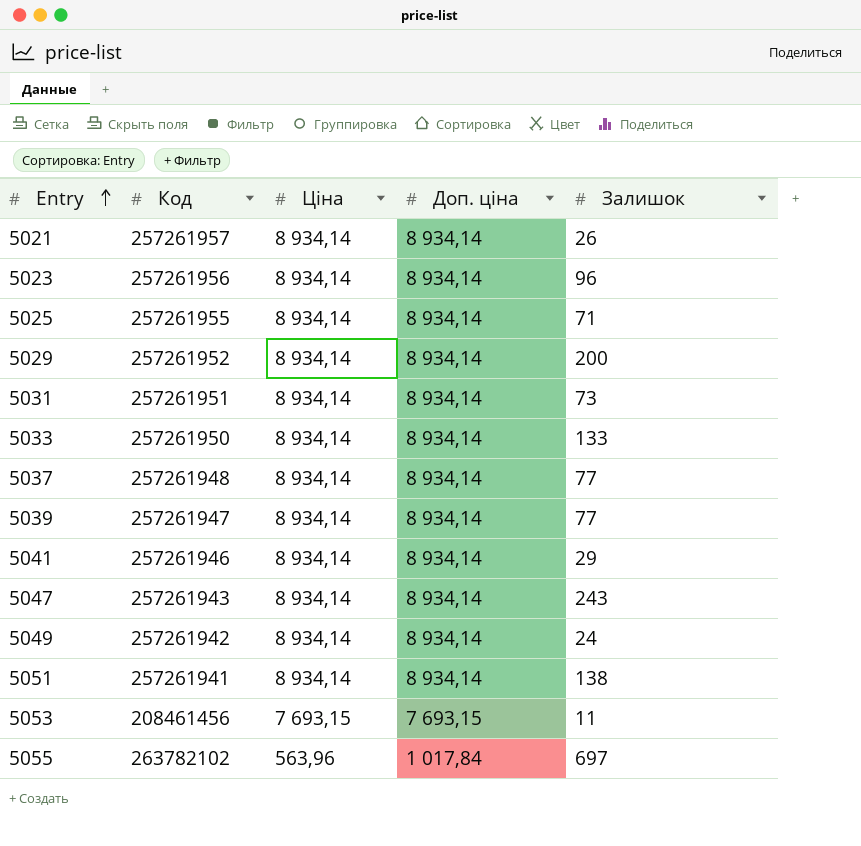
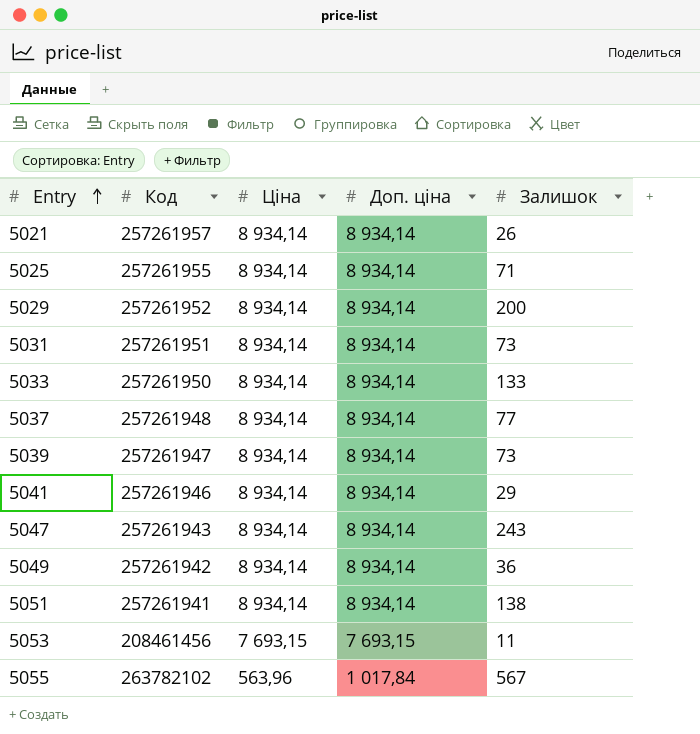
row 5023: 257261956 | 8 934,14 | 8 934,14 | 96 -> none
5039 | Залишок: 77 -> 73
5049 | Залишок: 24 -> 36
5055 | Залишок: 697 -> 567

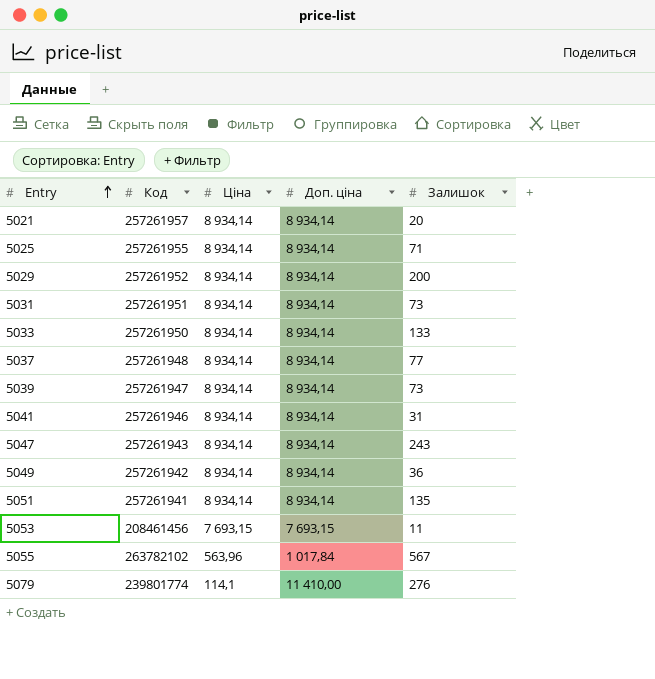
5021 | Залишок: 26 -> 20
5041 | Залишок: 29 -> 31
5051 | Залишок: 138 -> 135
row 5079: none -> 239801774 | 114,1 | 11 410,00 | 276

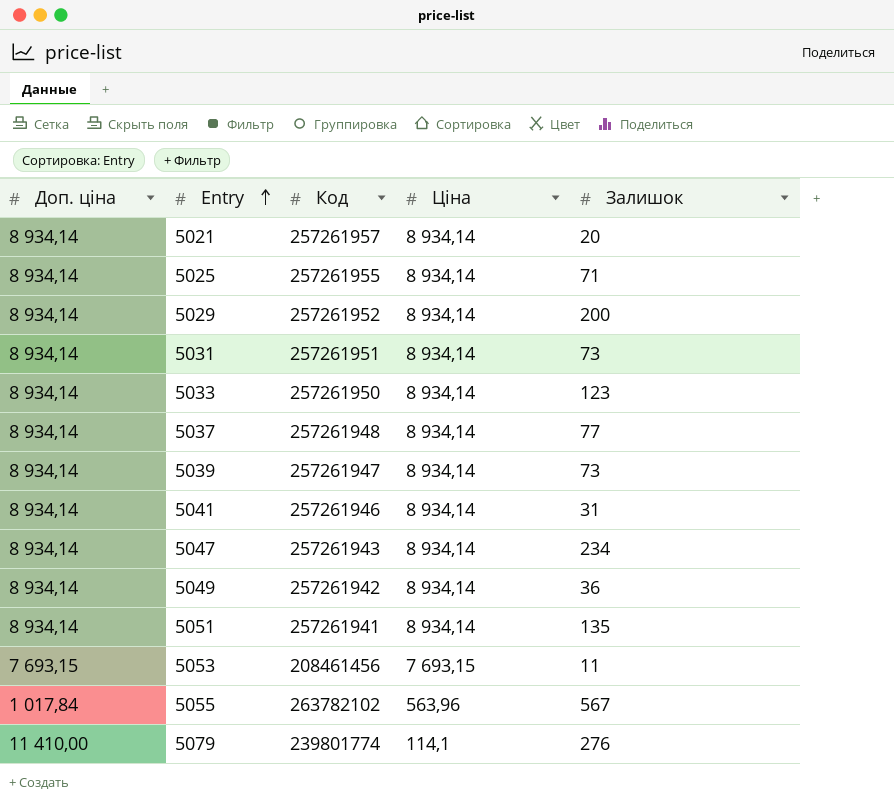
column Доп. ціна | position: 4 -> 1
5033 | Залишок: 133 -> 123
5047 | Залишок: 243 -> 234

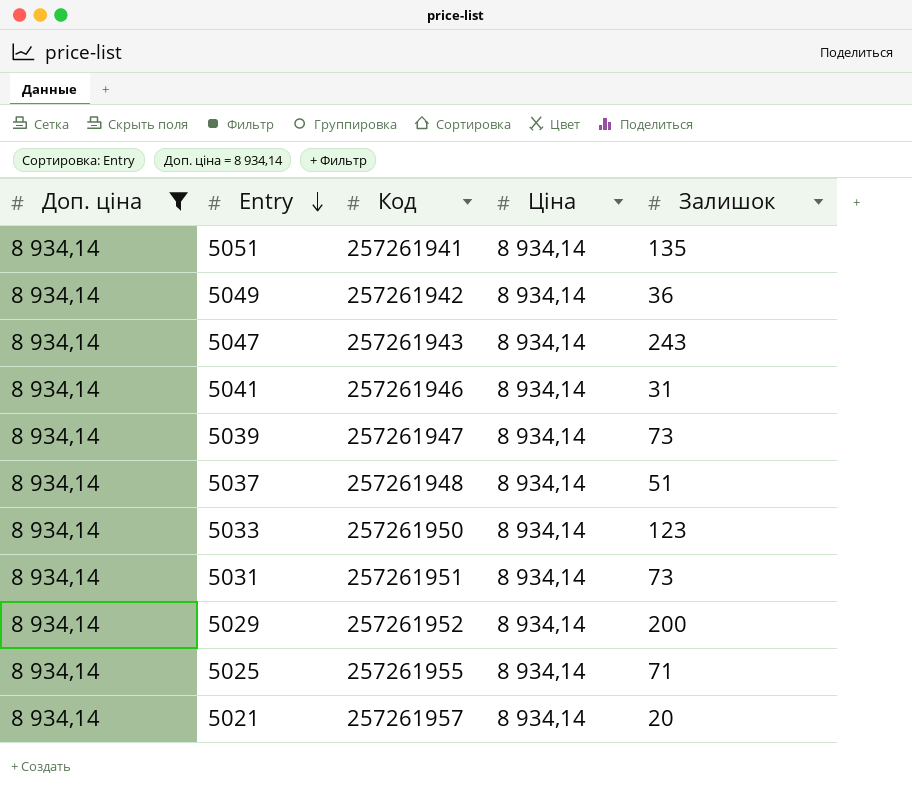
filter: none -> Доп. ціна = 8 934,14
row order: Entry ascending -> Entry descending
5047 | Залишок: 234 -> 243
5037 | Залишок: 77 -> 51

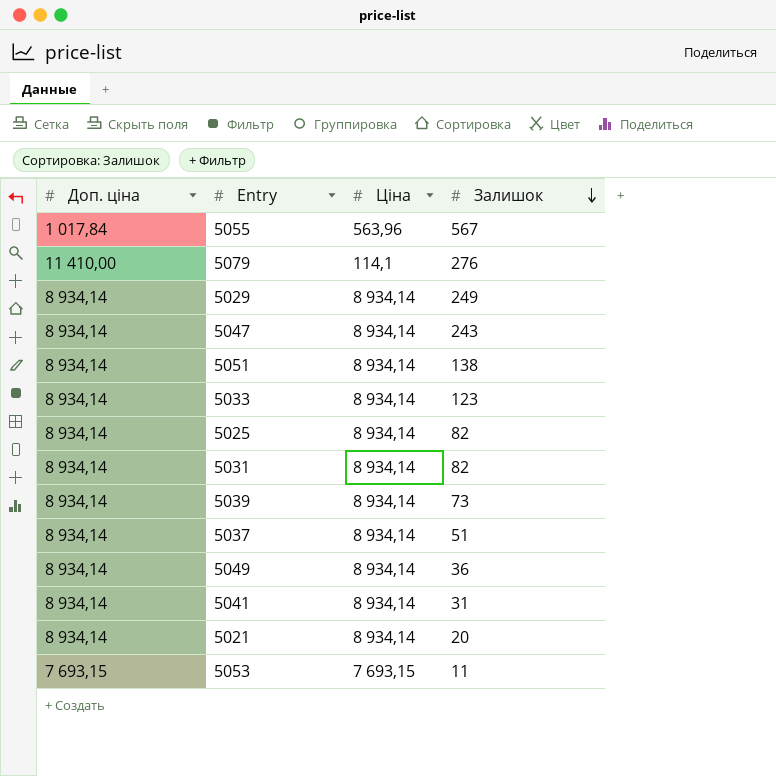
filter: Доп. ціна = 8 934,14 -> none
row order: Entry descending -> Залишок descending
column Код | position: 3 -> none
5029 | Залишок: 200 -> 249
5051 | Залишок: 135 -> 138
5025 | Залишок: 71 -> 82
5031 | Залишок: 73 -> 82

